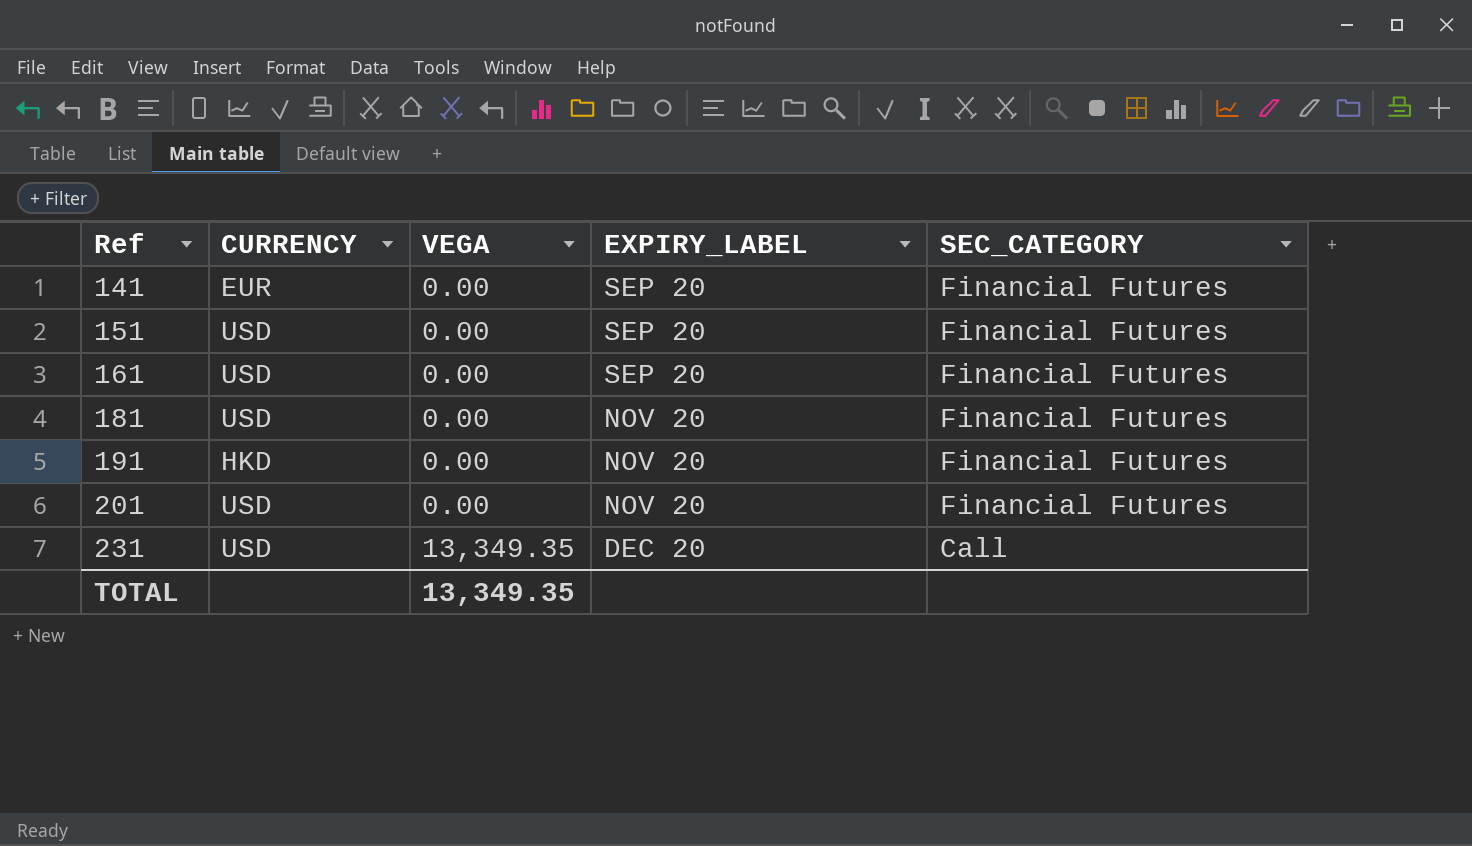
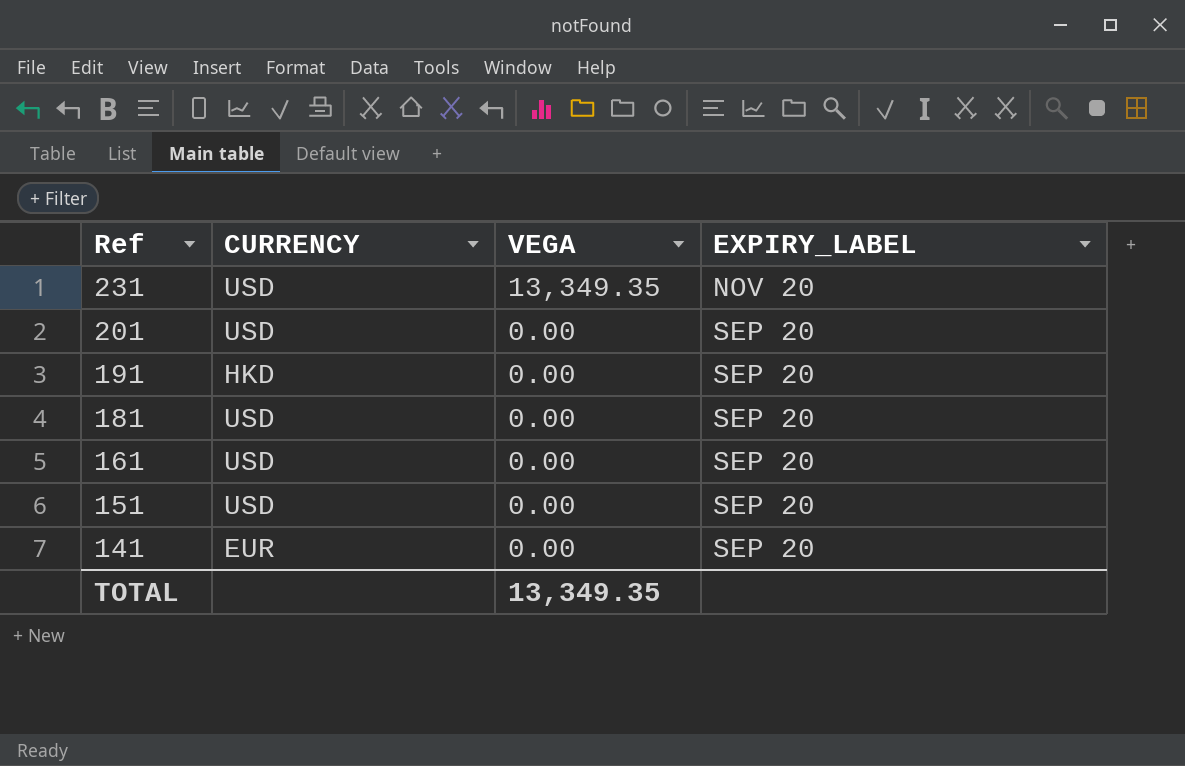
row order: Ref ascending -> Ref descending
column SEC_CATEGORY | position: 5 -> none
231 | EXPIRY_LABEL: DEC 20 -> NOV 20
201 | EXPIRY_LABEL: NOV 20 -> SEP 20
191 | EXPIRY_LABEL: NOV 20 -> SEP 20
181 | EXPIRY_LABEL: NOV 20 -> SEP 20

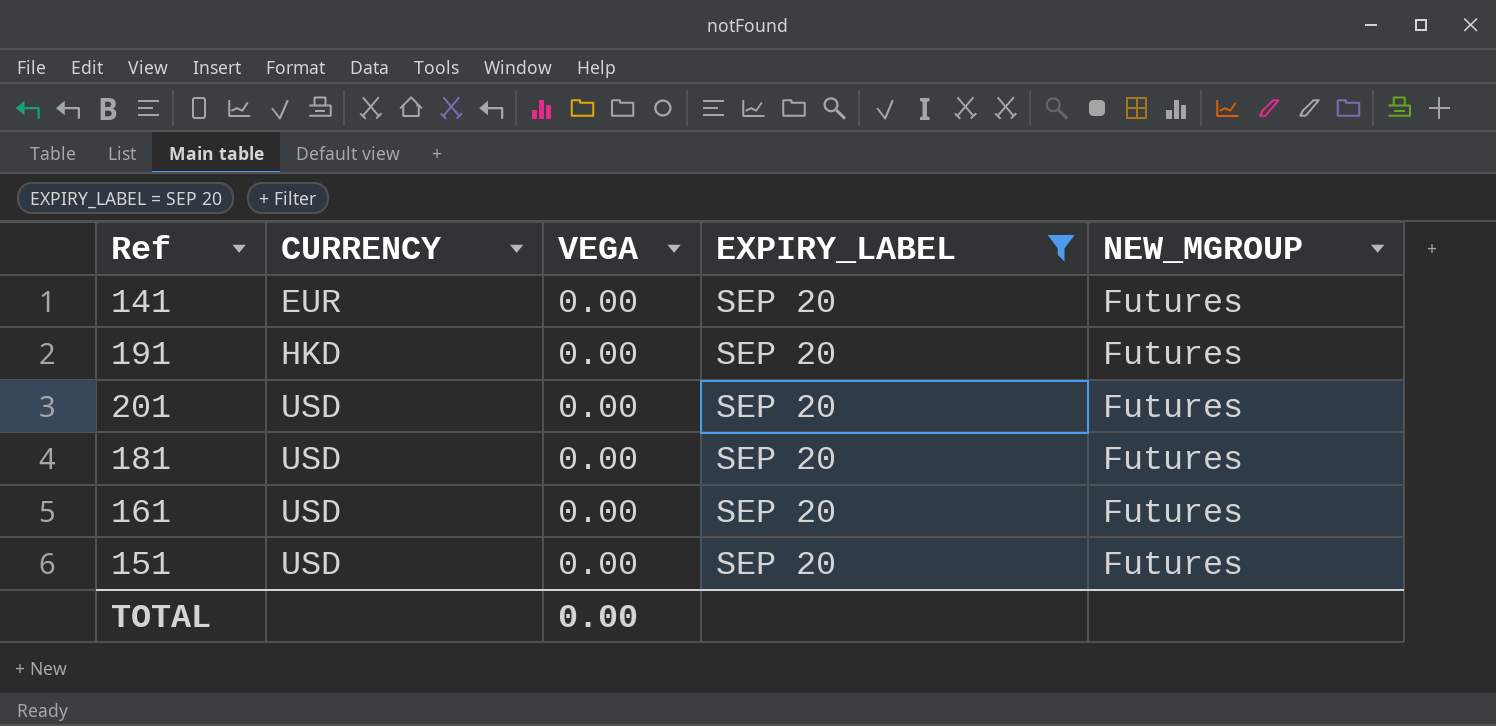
filter: none -> EXPIRY_LABEL = SEP 20
row order: Ref descending -> CURRENCY ascending
column NEW_MGROUP | position: none -> 5
TOTAL | VEGA: 13,349.35 -> 0.00

